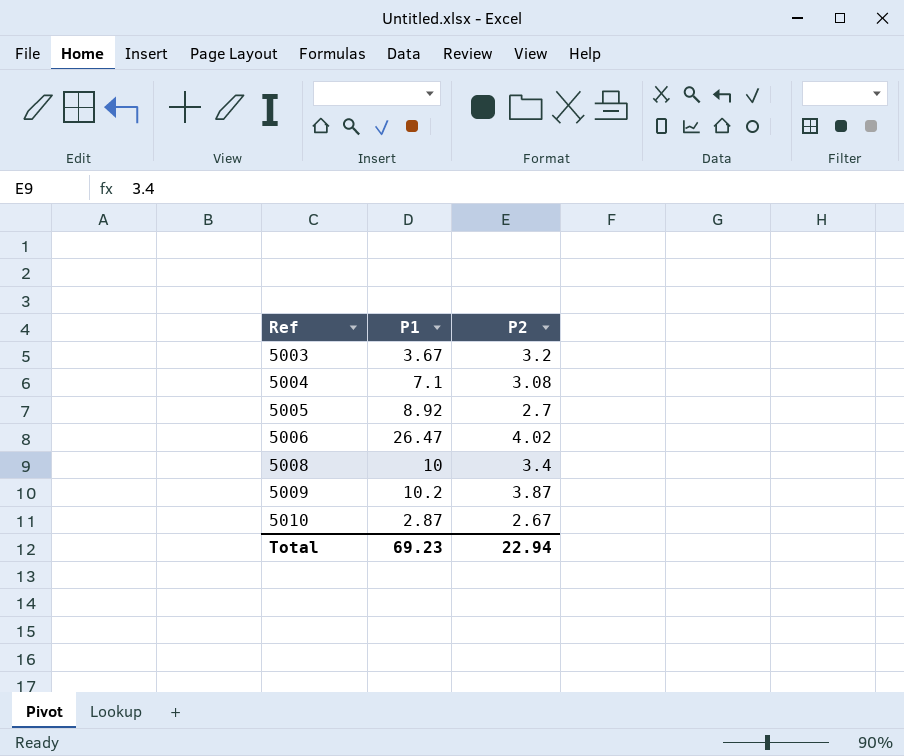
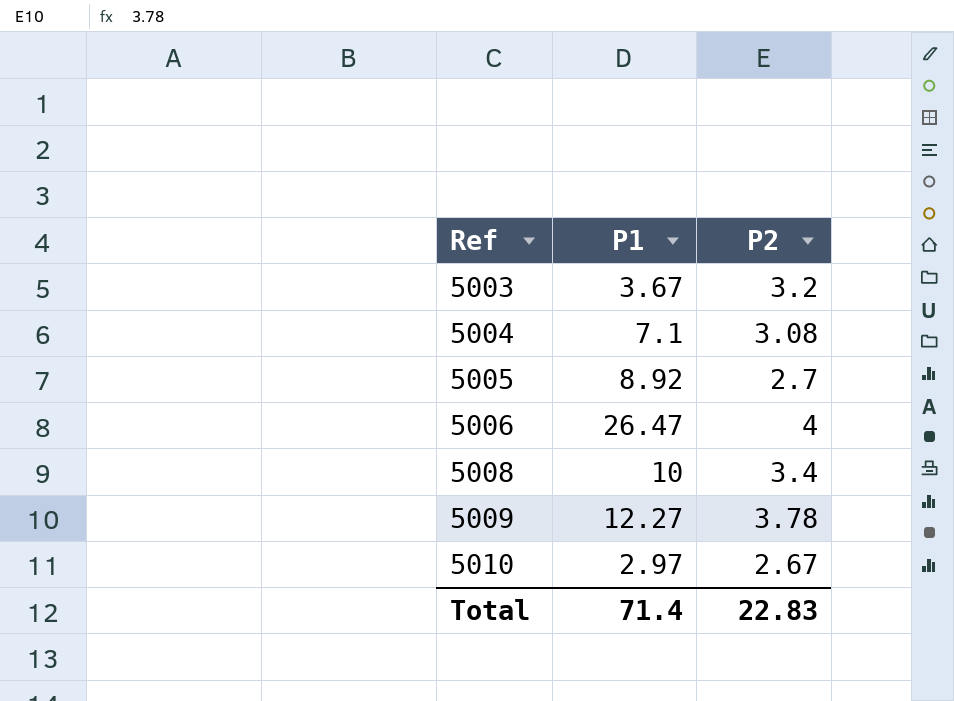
5006 | P2: 4.02 -> 4
5009 | P1: 10.2 -> 12.27
5009 | P2: 3.87 -> 3.78
5010 | P1: 2.87 -> 2.97
Total | P1: 69.23 -> 71.4
Total | P2: 22.94 -> 22.83

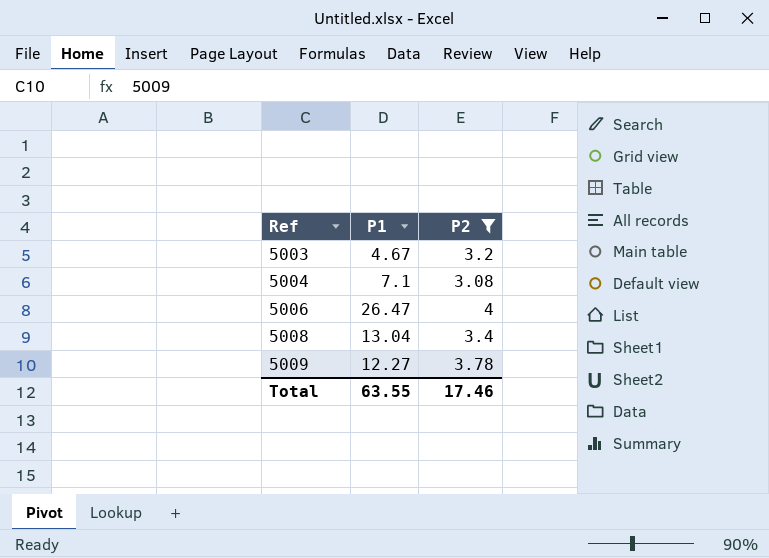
filter: none -> P2 >= 3.08
5003 | P1: 3.67 -> 4.67
5008 | P1: 10 -> 13.04
Total | P1: 71.4 -> 63.55
Total | P2: 22.83 -> 17.46

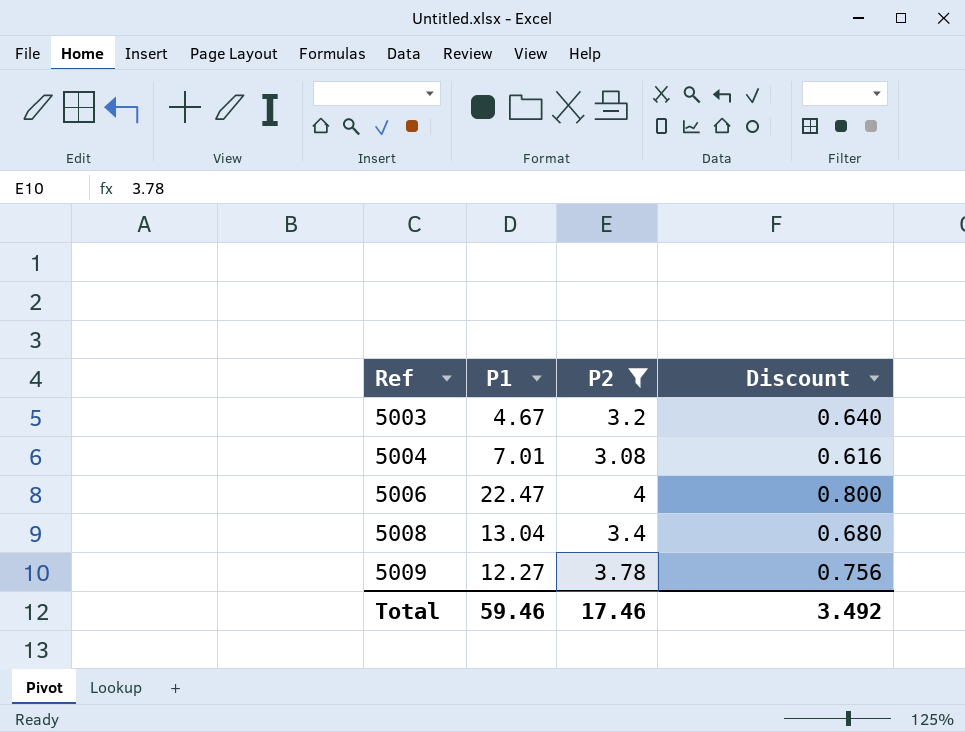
column Discount | formula: none -> [P2] * 0.2
5004 | P1: 7.1 -> 7.01
5006 | P1: 26.47 -> 22.47
Total | P1: 63.55 -> 59.46

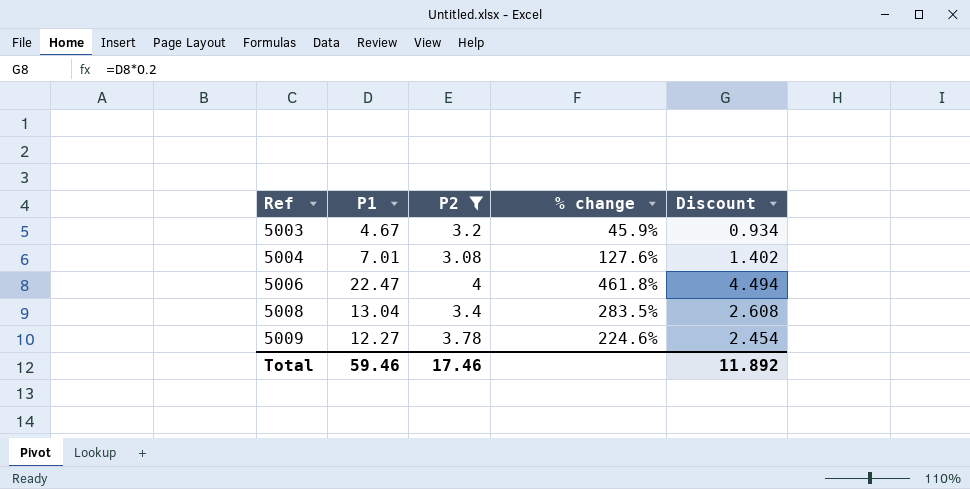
column % change | formula: none -> ([P1] - [P2]) / [P2]
column Discount | formula: [P2] * 0.2 -> [P1] * 0.2
Total | Discount: 3.492 -> 11.892

